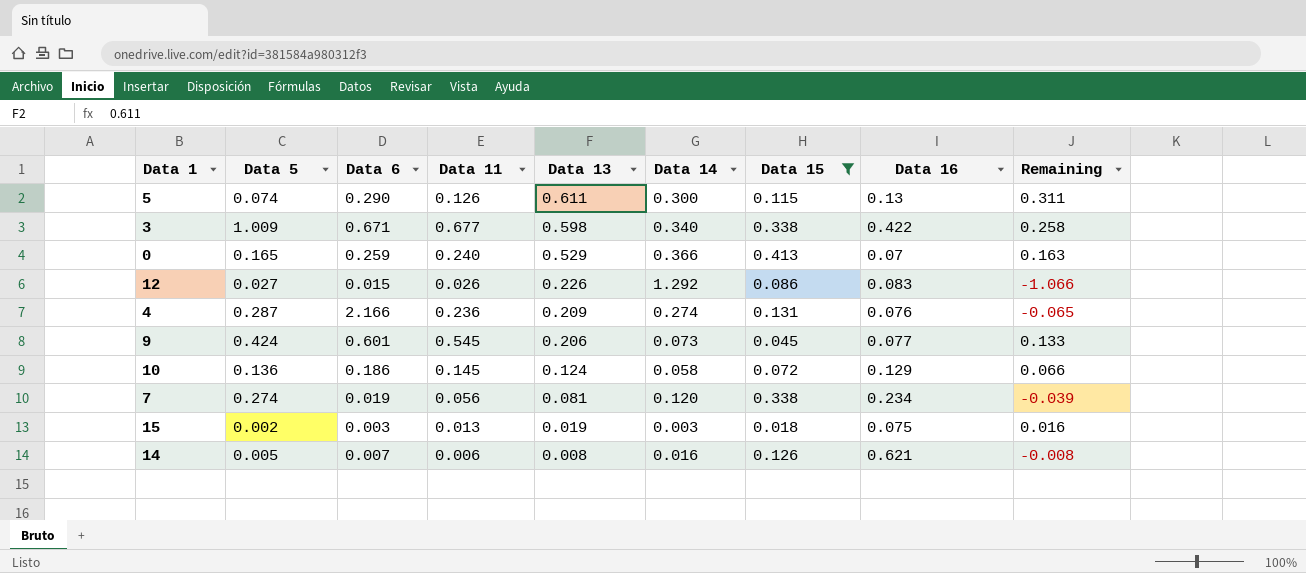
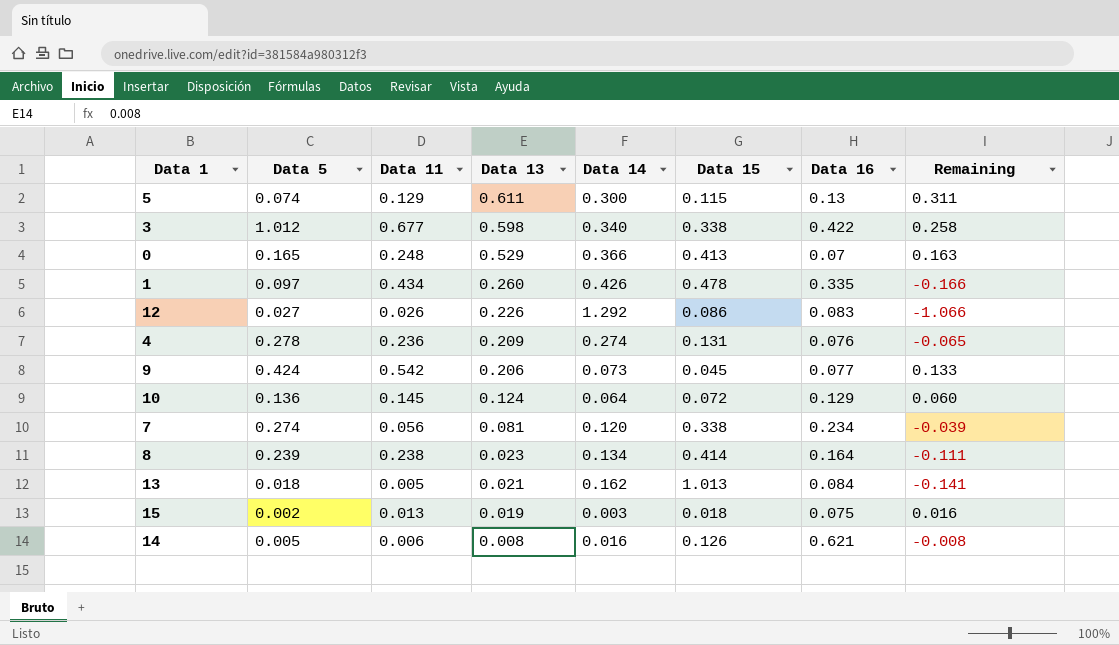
filter: Data 15 <= 0.413 -> none
column Data 6 | position: 3 -> none
5 | Data 11: 0.126 -> 0.129
3 | Data 5: 1.009 -> 1.012
0 | Data 11: 0.240 -> 0.248
4 | Data 5: 0.287 -> 0.278
9 | Data 11: 0.545 -> 0.542
10 | Data 14: 0.058 -> 0.064
10 | Remaining: 0.066 -> 0.060

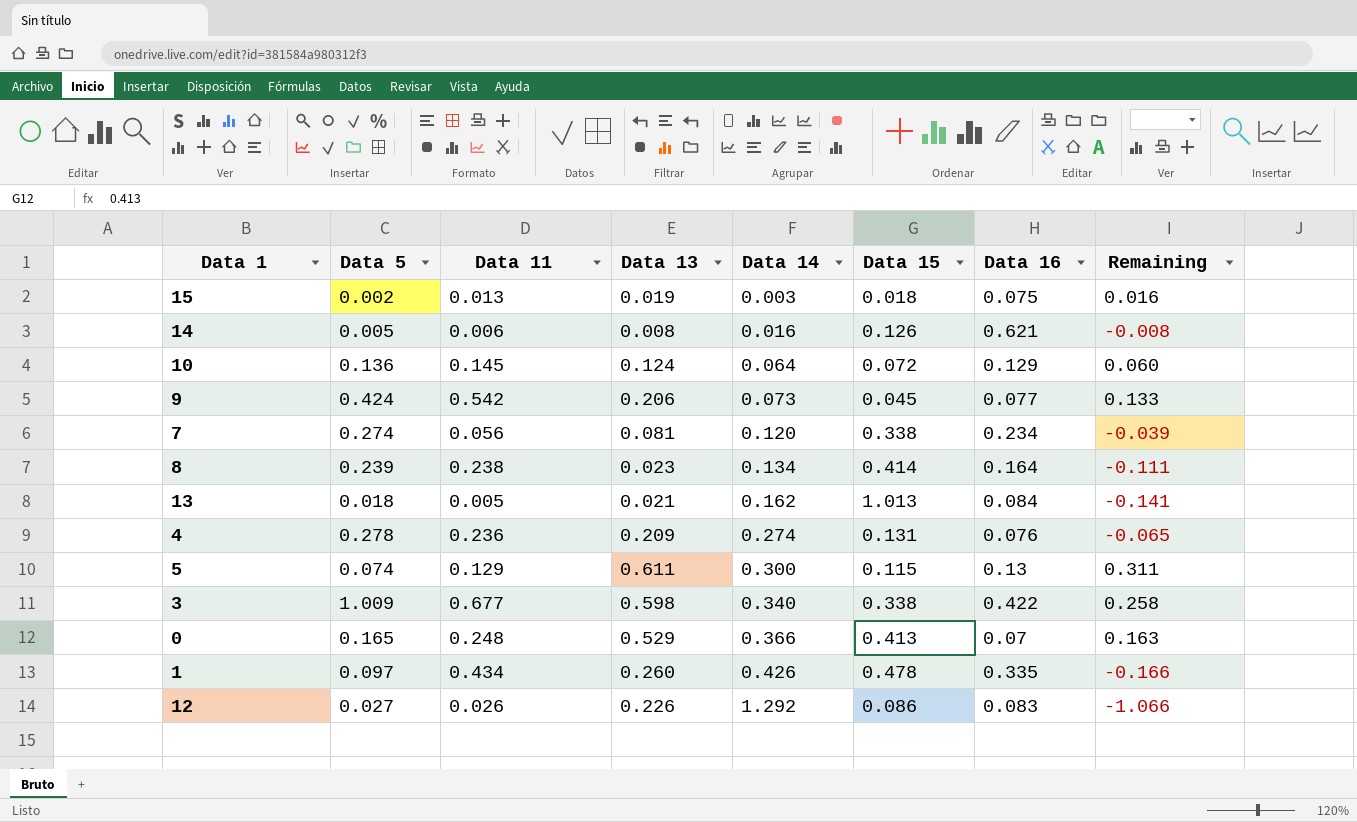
row order: Data 13 descending -> Data 14 ascending
3 | Data 5: 1.012 -> 1.009

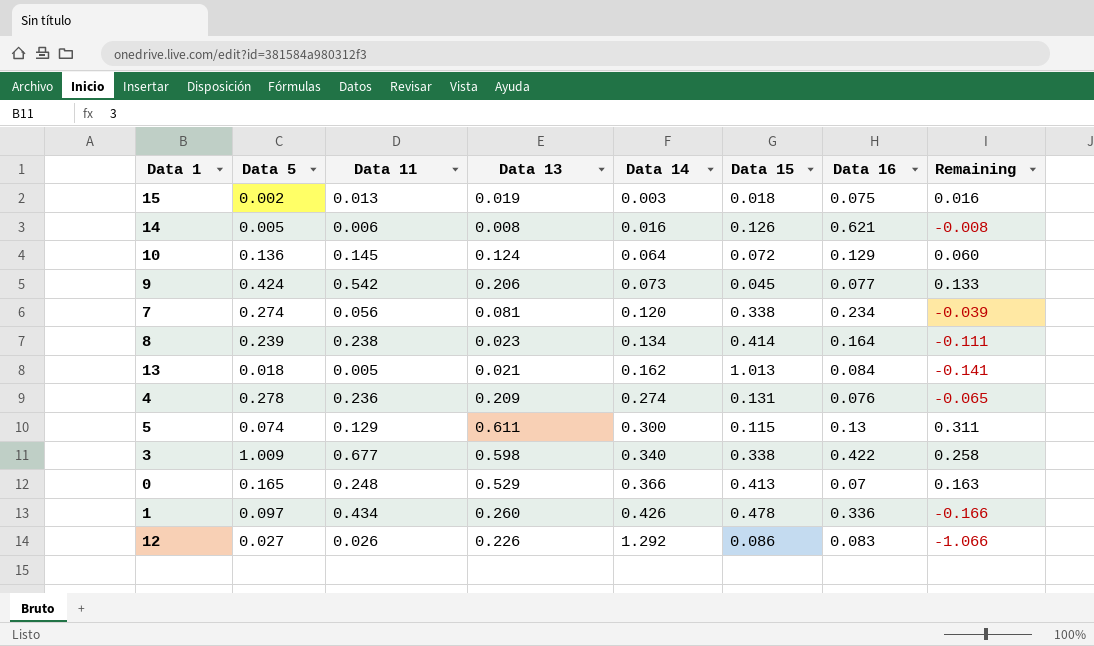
1 | Data 16: 0.335 -> 0.336

